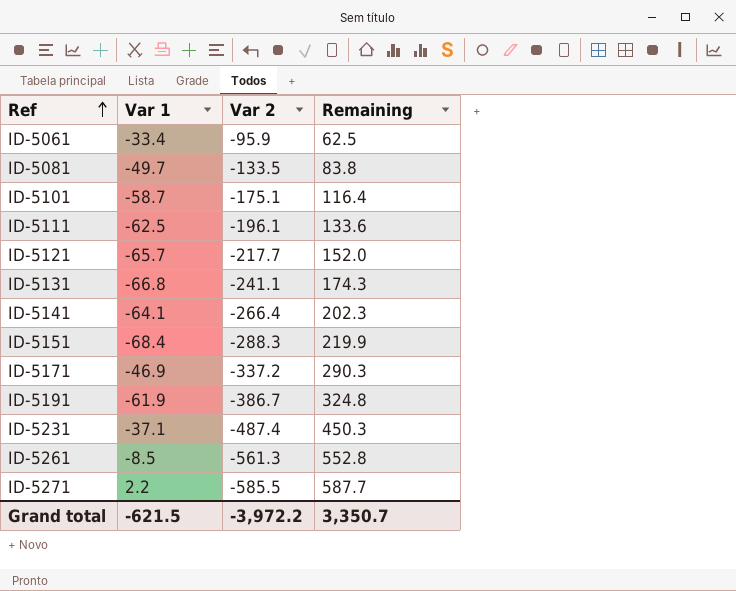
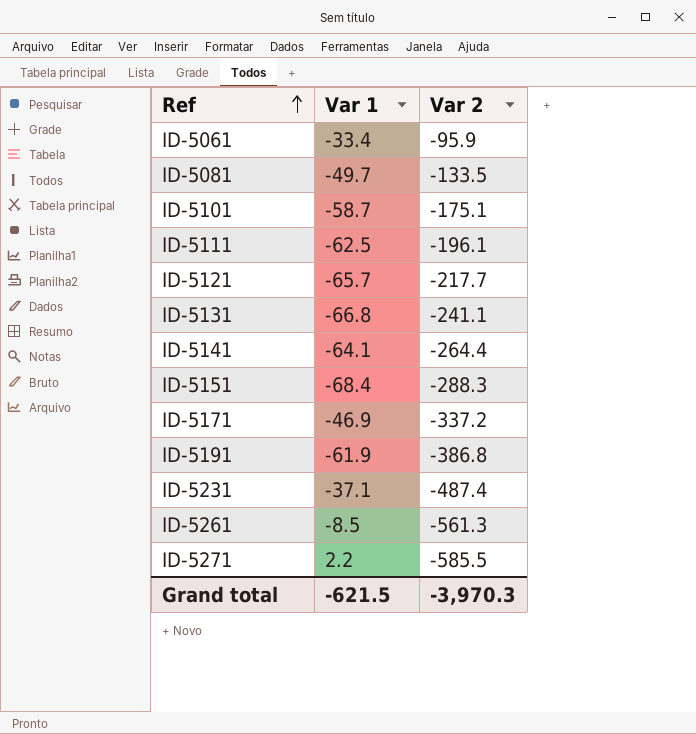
column Remaining | formula: [Var 1] - [Var 2] -> none
ID-5141 | Var 2: -266.4 -> -264.4
ID-5191 | Var 2: -386.7 -> -386.8
Grand total | Var 2: -3,972.2 -> -3,970.3

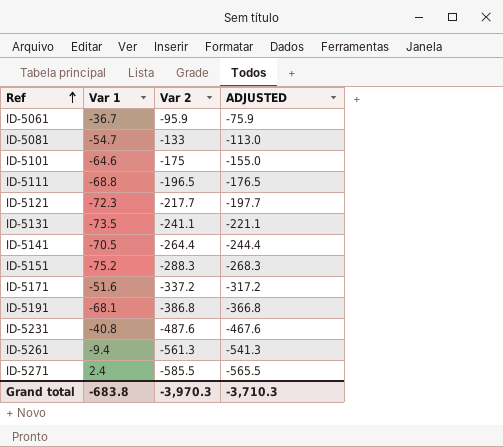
column ADJUSTED | formula: none -> [Var 2] + 20
ID-5061 | Var 1: -33.4 -> -36.7
ID-5081 | Var 1: -49.7 -> -54.7
ID-5081 | Var 2: -133.5 -> -133
ID-5101 | Var 1: -58.7 -> -64.6
ID-5101 | Var 2: -175.1 -> -175
ID-5111 | Var 1: -62.5 -> -68.8
ID-5111 | Var 2: -196.1 -> -196.5
ID-5121 | Var 1: -65.7 -> -72.3
ID-5131 | Var 1: -66.8 -> -73.5
ID-5141 | Var 1: -64.1 -> -70.5
ID-5151 | Var 1: -68.4 -> -75.2
ID-5171 | Var 1: -46.9 -> -51.6
ID-5191 | Var 1: -61.9 -> -68.1
ID-5231 | Var 1: -37.1 -> -40.8
ID-5231 | Var 2: -487.4 -> -487.6
ID-5261 | Var 1: -8.5 -> -9.4
ID-5271 | Var 1: 2.2 -> 2.4
Grand total | Var 1: -621.5 -> -683.8

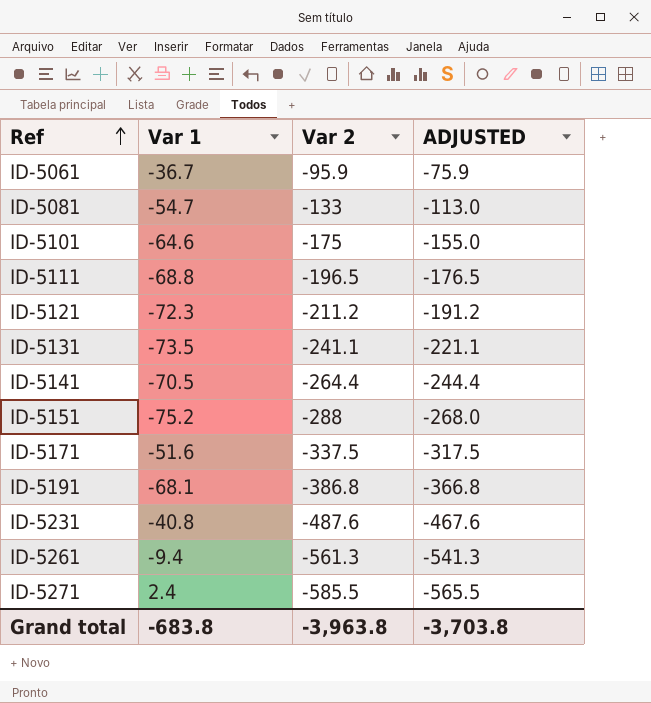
ID-5121 | Var 2: -217.7 -> -211.2
ID-5121 | ADJUSTED: -197.7 -> -191.2
ID-5151 | Var 2: -288.3 -> -288
ID-5151 | ADJUSTED: -268.3 -> -268.0
ID-5171 | Var 2: -337.2 -> -337.5
ID-5171 | ADJUSTED: -317.2 -> -317.5
Grand total | Var 2: -3,970.3 -> -3,963.8
Grand total | ADJUSTED: -3,710.3 -> -3,703.8

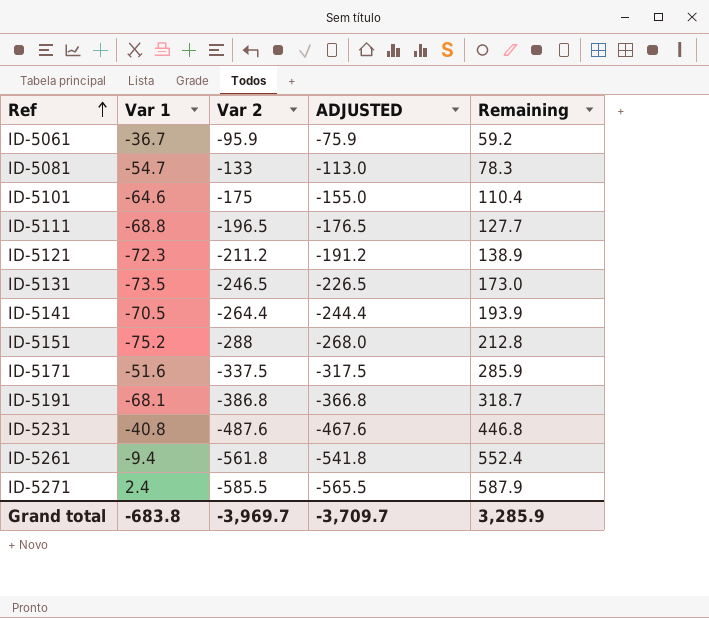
column Remaining | formula: none -> [Var 1] - [Var 2]
ID-5131 | Var 2: -241.1 -> -246.5
ID-5131 | ADJUSTED: -221.1 -> -226.5
ID-5261 | Var 2: -561.3 -> -561.8
ID-5261 | ADJUSTED: -541.3 -> -541.8
Grand total | Var 2: -3,963.8 -> -3,969.7
Grand total | ADJUSTED: -3,703.8 -> -3,709.7

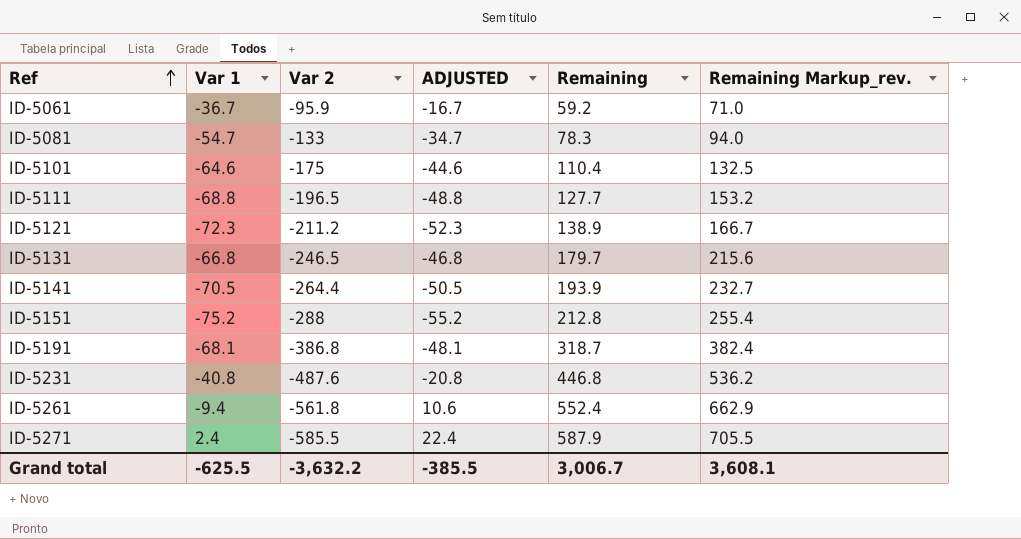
column ADJUSTED | formula: [Var 2] + 20 -> [Var 1] + 20
column Remaining Markup_rev. | formula: none -> [Remaining] * 1.2
row ID-5171: -51.6 | -337.5 | -317.5 | 285.9 -> none
ID-5131 | Var 1: -73.5 -> -66.8
ID-5131 | Remaining: 173.0 -> 179.7
Grand total | Var 1: -683.8 -> -625.5
Grand total | Var 2: -3,969.7 -> -3,632.2
Grand total | ADJUSTED: -3,709.7 -> -385.5
Grand total | Remaining: 3,285.9 -> 3,006.7

